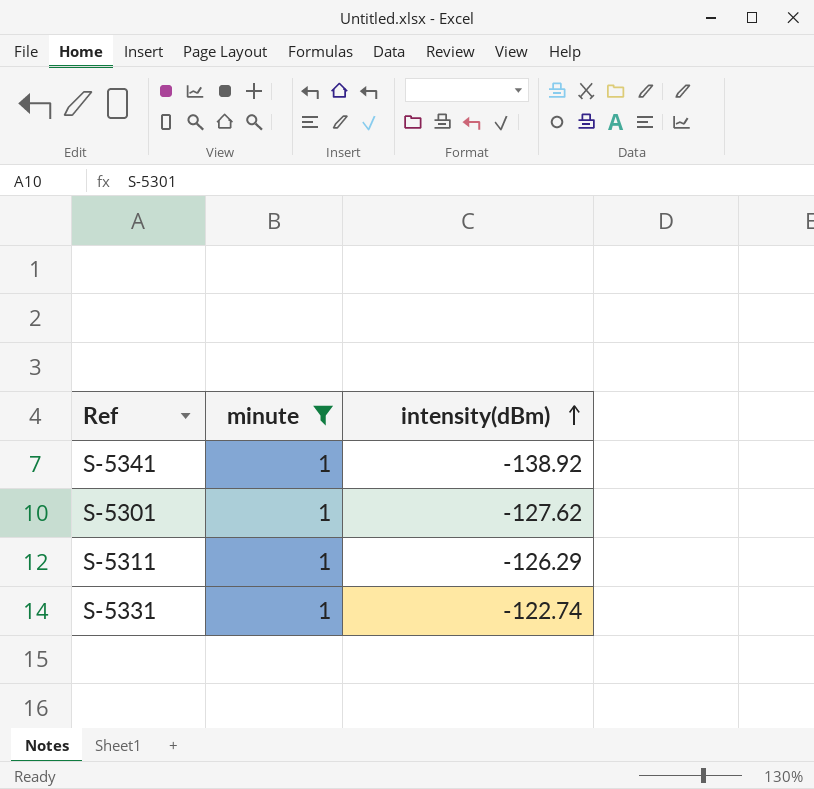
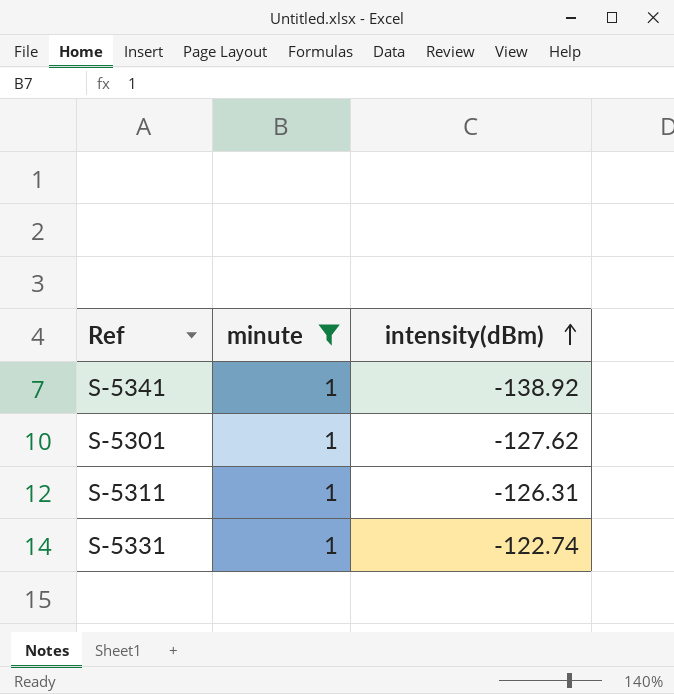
S-5311 | intensity(dBm): -126.29 -> -126.31

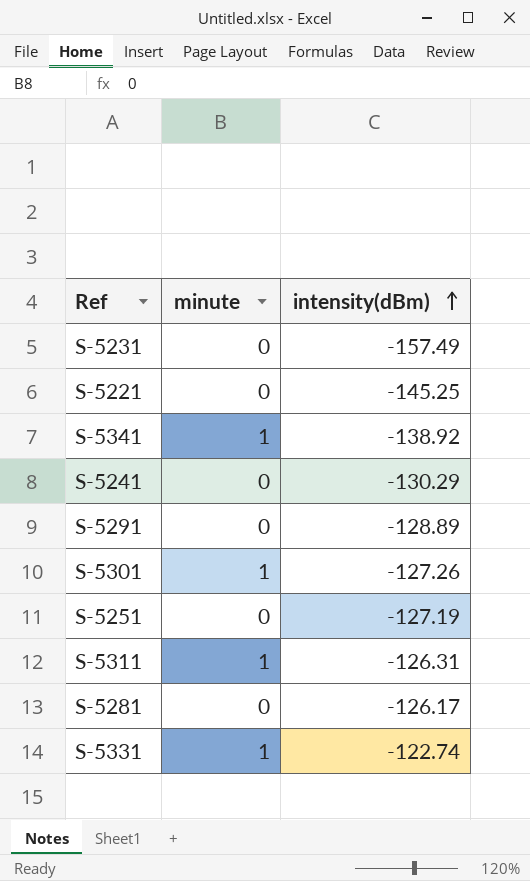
filter: minute = 1 -> none
S-5301 | intensity(dBm): -127.62 -> -127.26

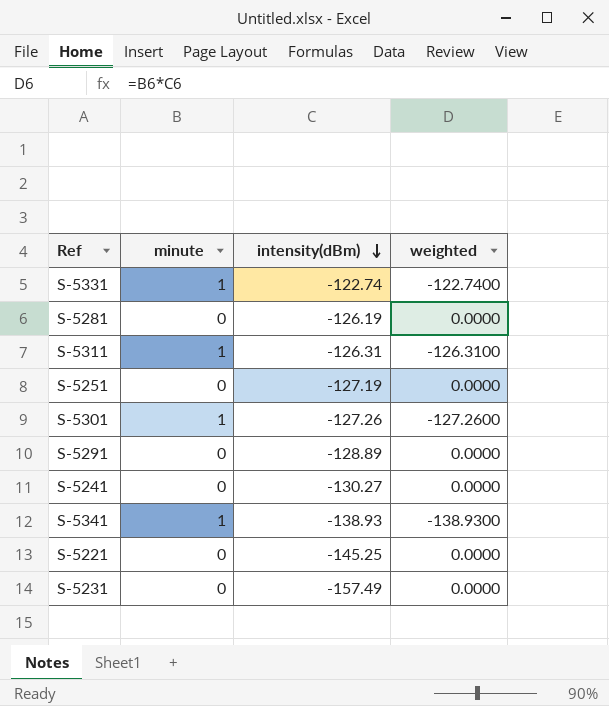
row order: intensity(dBm) ascending -> intensity(dBm) descending
column weighted | formula: none -> [minute] * [intensity(dBm)]
S-5281 | intensity(dBm): -126.17 -> -126.19
S-5241 | intensity(dBm): -130.29 -> -130.27
S-5341 | intensity(dBm): -138.92 -> -138.93

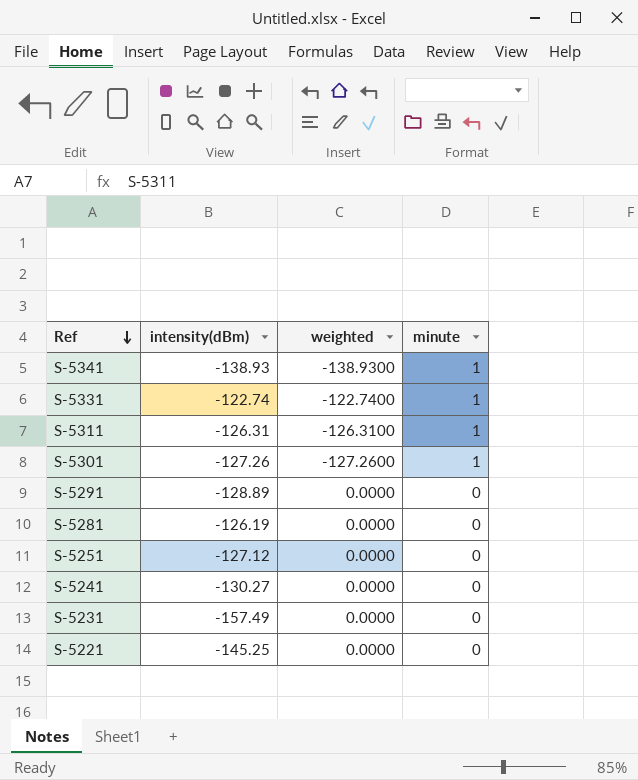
row order: intensity(dBm) descending -> Ref descending
column minute | position: 2 -> 4
S-5251 | intensity(dBm): -127.19 -> -127.12

